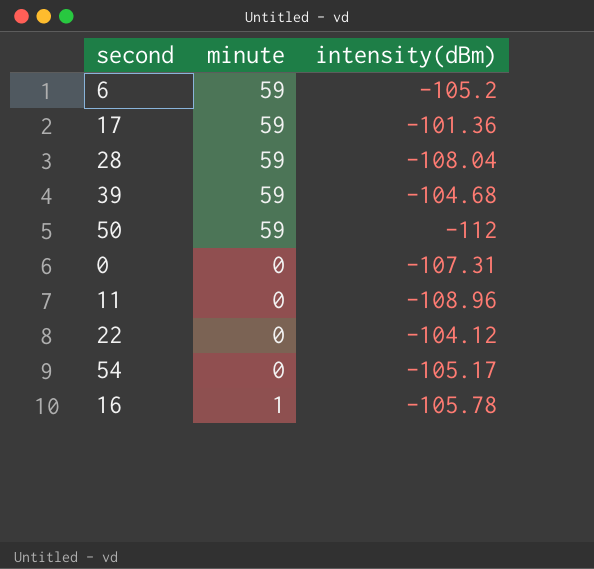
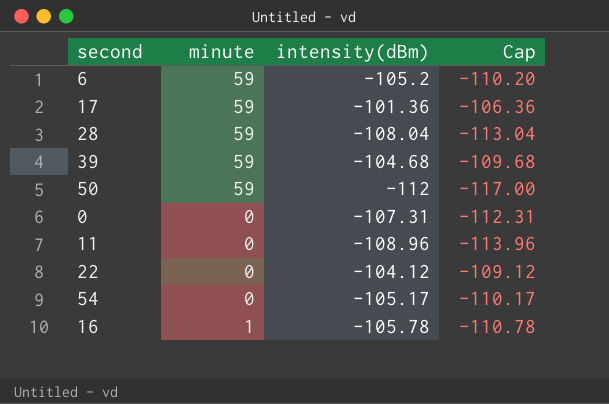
column Cap | formula: none -> [intensity(dBm)] - 5

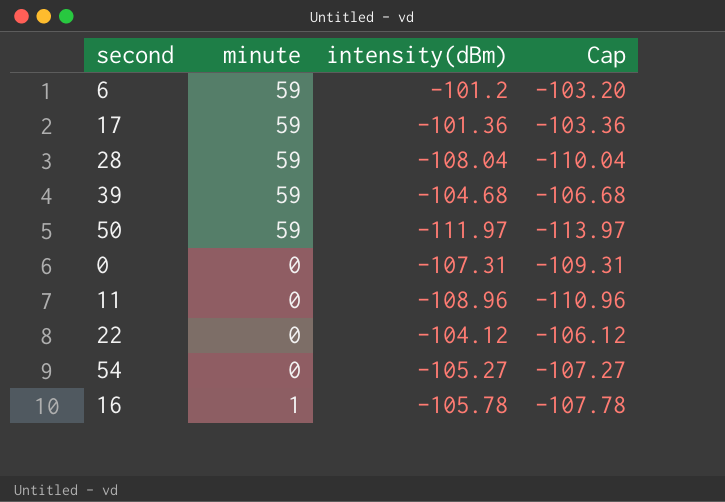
column Cap | formula: [intensity(dBm)] - 5 -> [intensity(dBm)] - 2
6 | intensity(dBm): -105.2 -> -101.2
50 | intensity(dBm): -112 -> -111.97
54 | intensity(dBm): -105.17 -> -105.27

